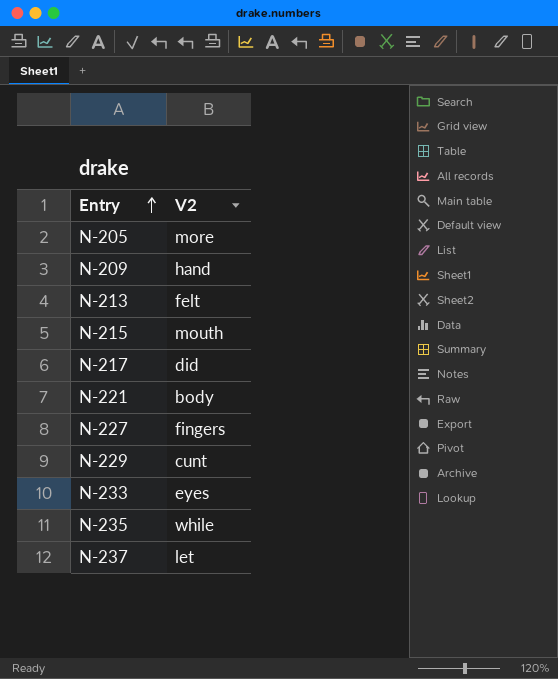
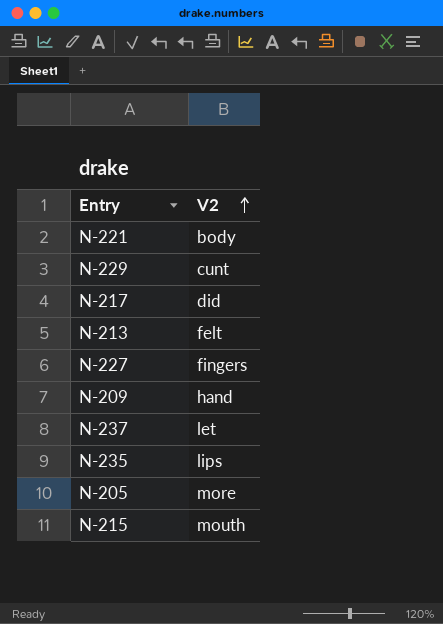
row order: Entry ascending -> V2 ascending
row N-233: eyes -> none
N-235 | V2: while -> lips

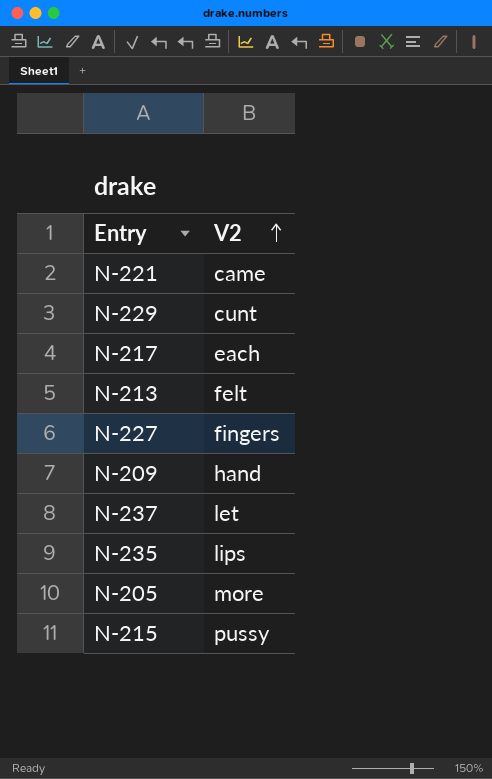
N-221 | V2: body -> came
N-217 | V2: did -> each
N-215 | V2: mouth -> pussy

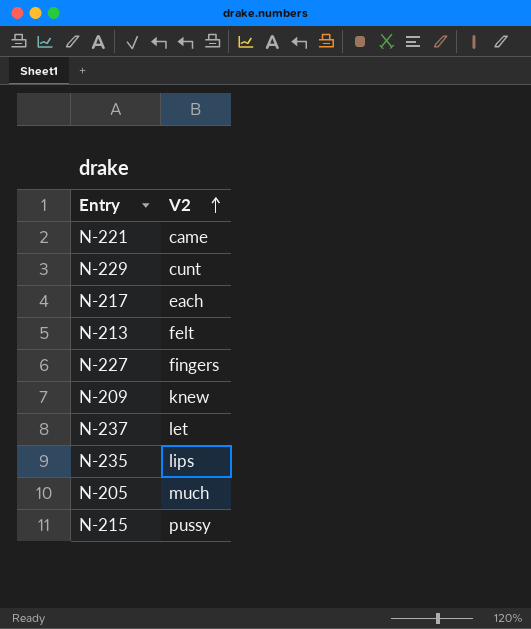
N-209 | V2: hand -> knew
N-205 | V2: more -> much

